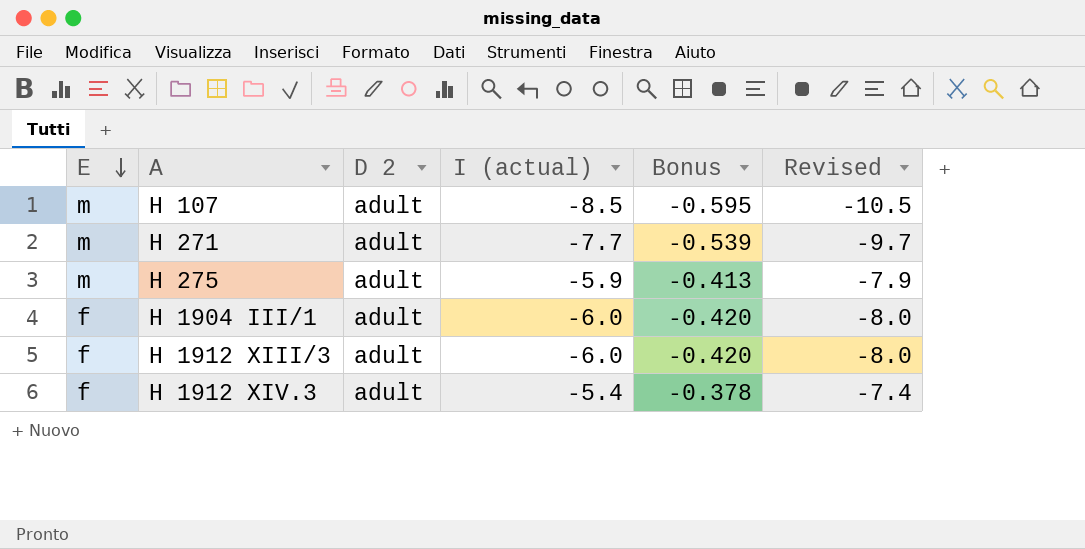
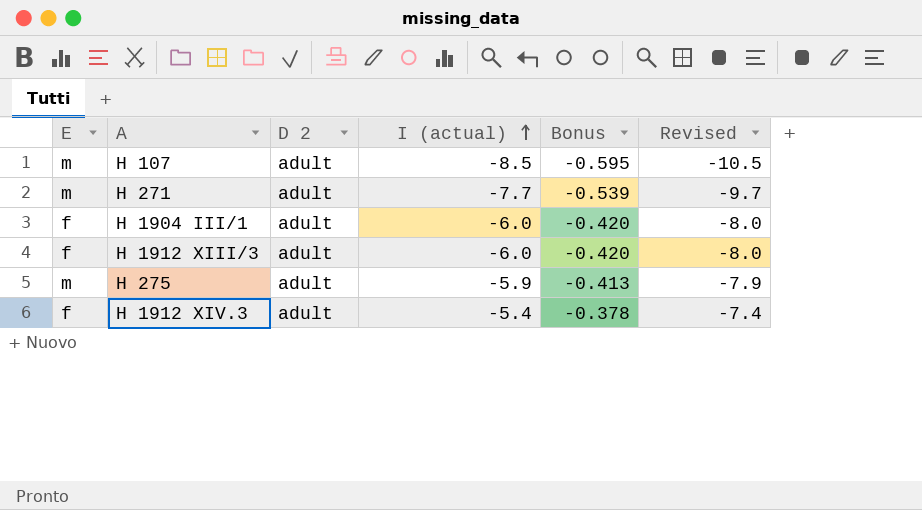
row order: E descending -> I (actual) ascending

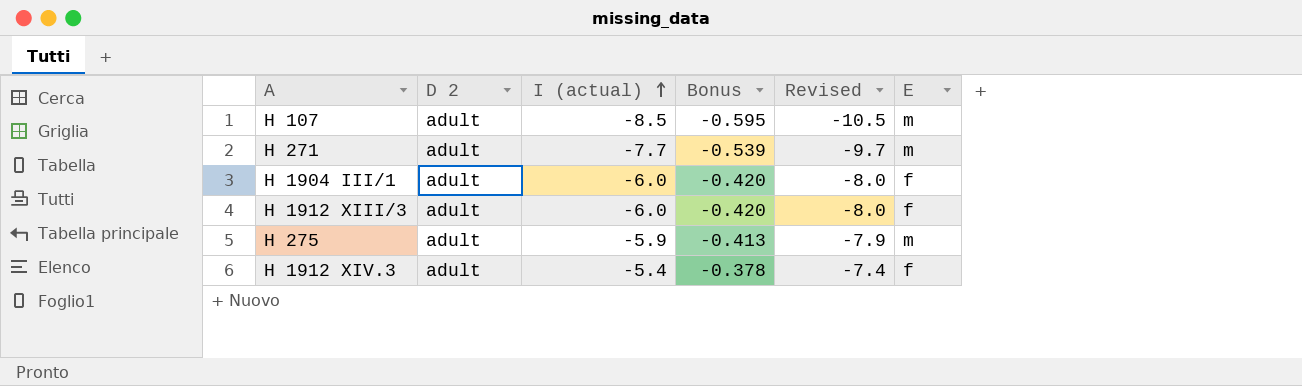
column E | position: 1 -> 6

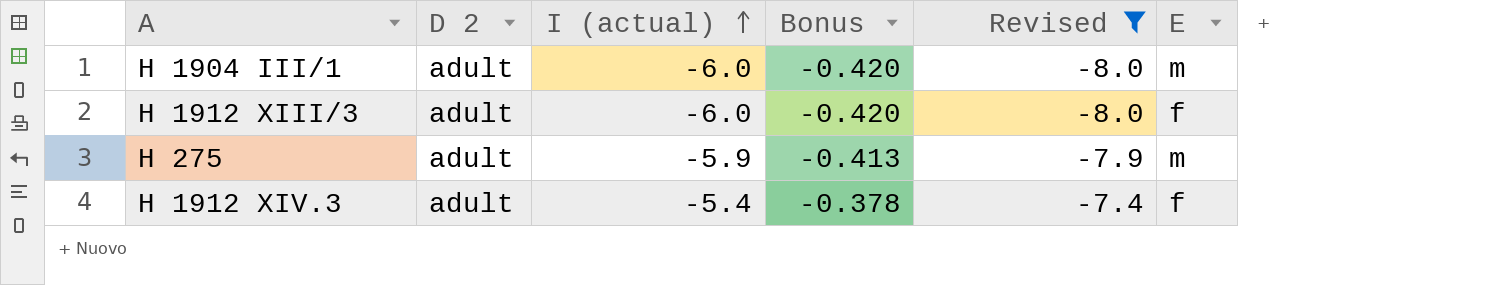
filter: none -> Revised >= -8.0
H 1904 III/1 | E: f -> m

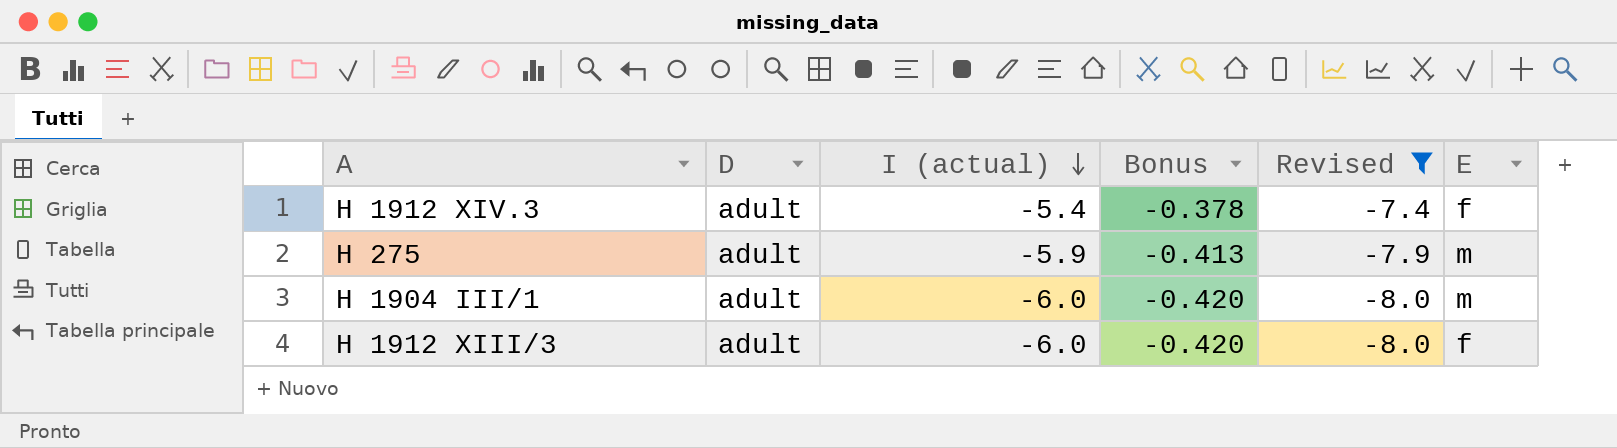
row order: I (actual) ascending -> I (actual) descending
column name: D 2 -> D

